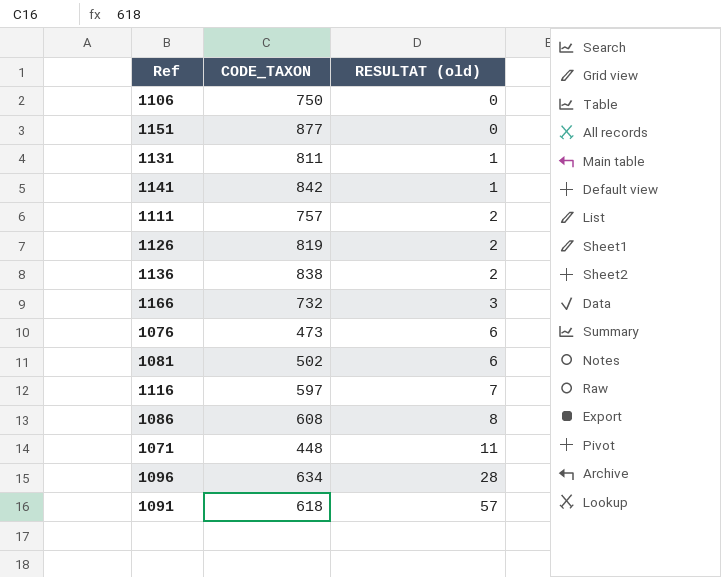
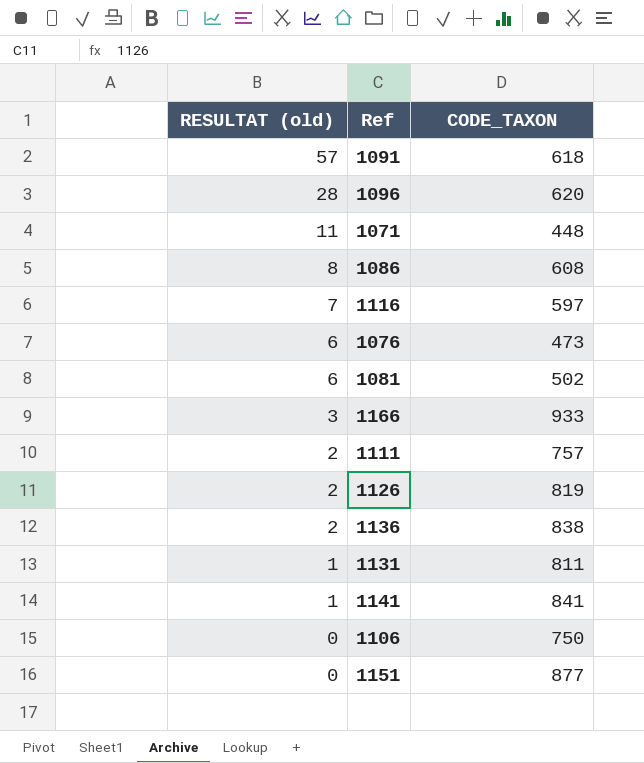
row order: RESULTAT (old) ascending -> RESULTAT (old) descending
column RESULTAT (old) | position: 3 -> 1
1096 | CODE_TAXON: 634 -> 620
1166 | CODE_TAXON: 732 -> 933
1141 | CODE_TAXON: 842 -> 841

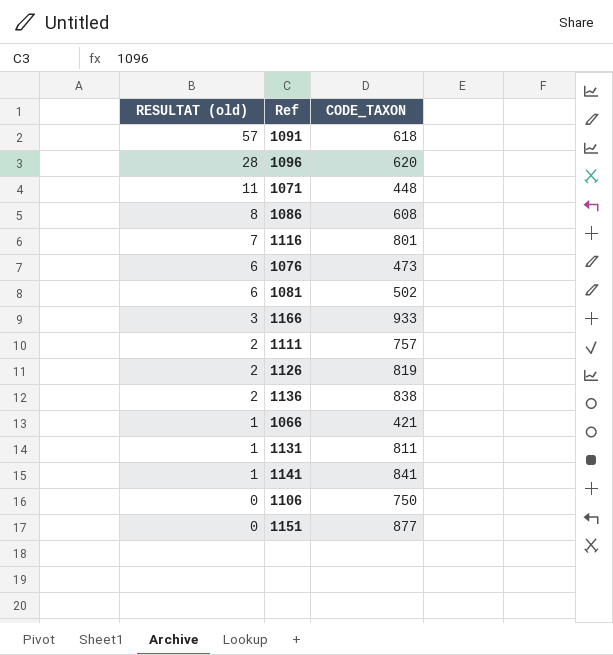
1116 | CODE_TAXON: 597 -> 801
row 1066: none -> 1 | 421

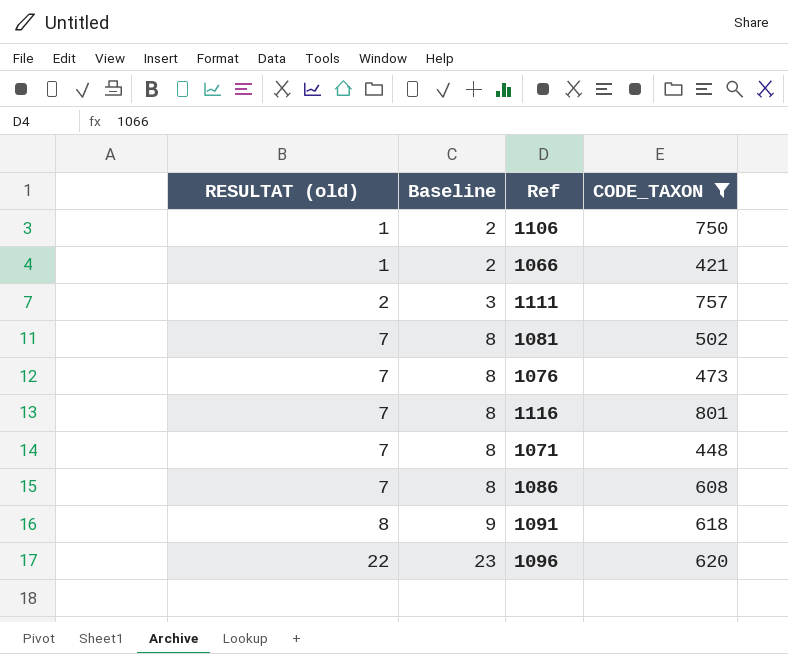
filter: none -> CODE_TAXON <= 801
row order: RESULTAT (old) descending -> RESULTAT (old) ascending
column Baseline | formula: none -> [RESULTAT (old)] + 1
1106 | RESULTAT (old): 0 -> 1
1081 | RESULTAT (old): 6 -> 7
1076 | RESULTAT (old): 6 -> 7
1071 | RESULTAT (old): 11 -> 7
1086 | RESULTAT (old): 8 -> 7
1091 | RESULTAT (old): 57 -> 8
1096 | RESULTAT (old): 28 -> 22

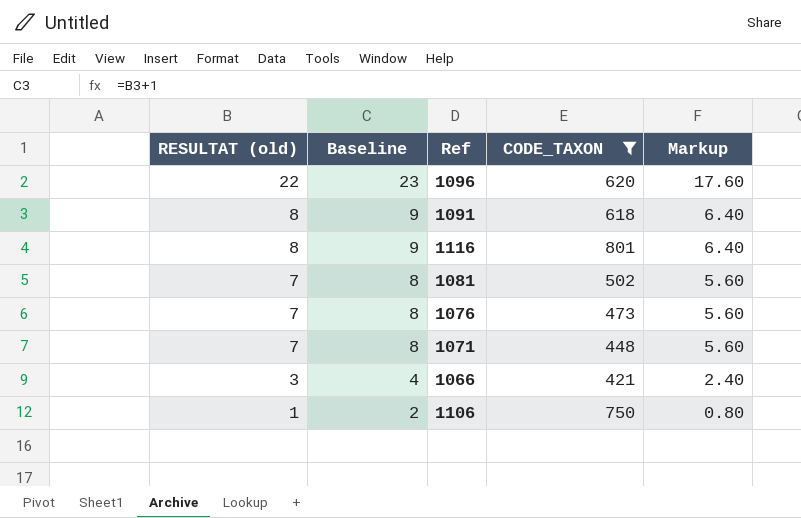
row order: RESULTAT (old) ascending -> RESULTAT (old) descending
column Markup | formula: none -> [RESULTAT (old)] * 0.8
row 1111: 2 | 3 | 757 -> none
row 1086: 7 | 8 | 608 -> none
1116 | RESULTAT (old): 7 -> 8
1116 | Baseline: 8 -> 9
1066 | RESULTAT (old): 1 -> 3
1066 | Baseline: 2 -> 4

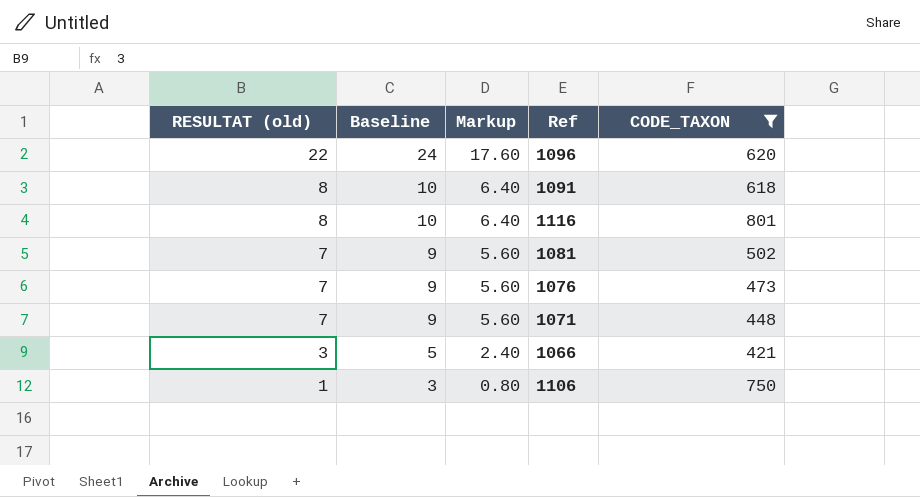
column Baseline | formula: [RESULTAT (old)] + 1 -> [RESULTAT (old)] + 2
column Markup | position: 5 -> 3

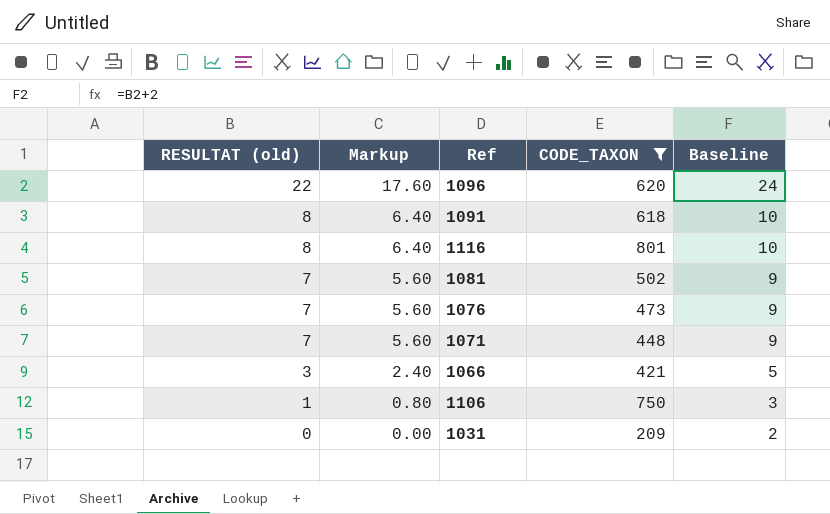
column Baseline | position: 2 -> 5
row 1031: none -> 0 | 0.00 | 209 | 2

